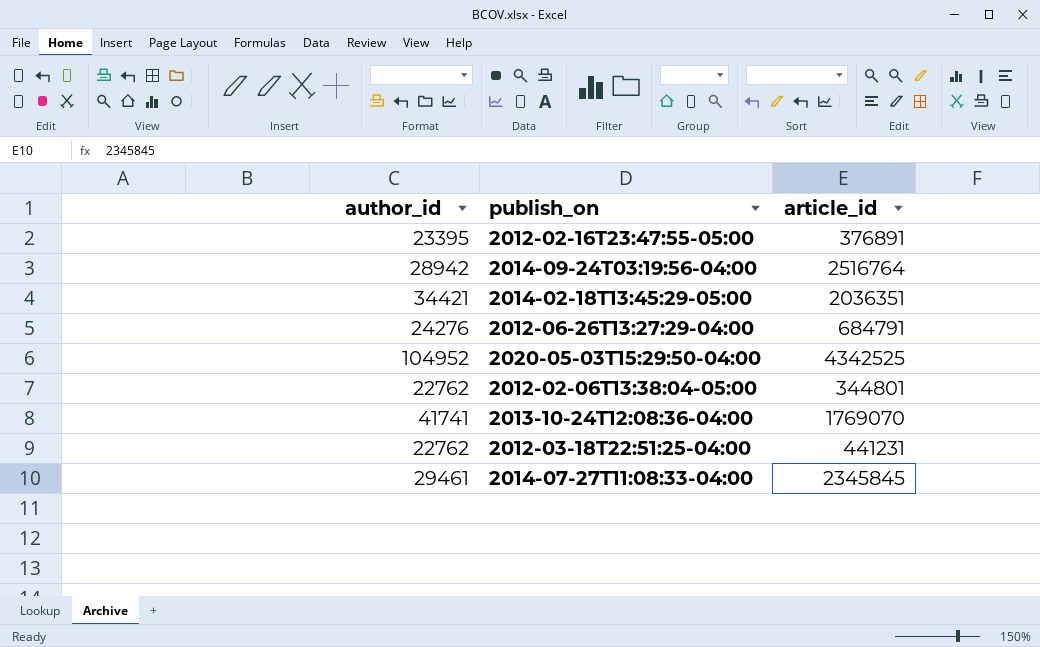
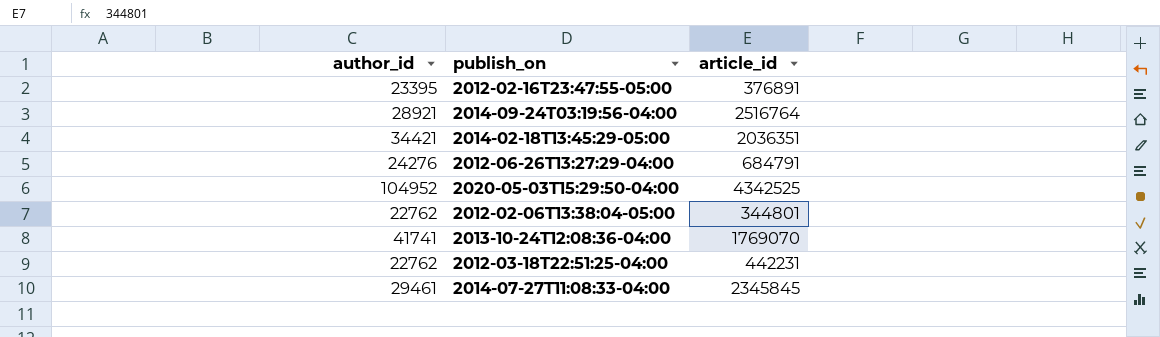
2014-09-24T03:19:56-04:00 | author_id: 28942 -> 28921
2012-03-18T22:51:25-04:00 | article_id: 441231 -> 442231

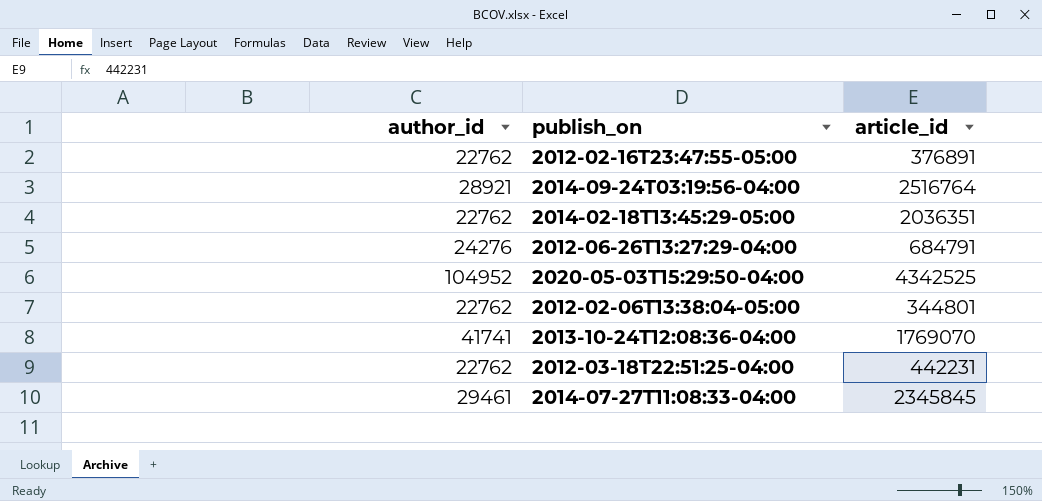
2012-02-16T23:47:55-05:00 | author_id: 23395 -> 22762
2014-02-18T13:45:29-05:00 | author_id: 34421 -> 22762

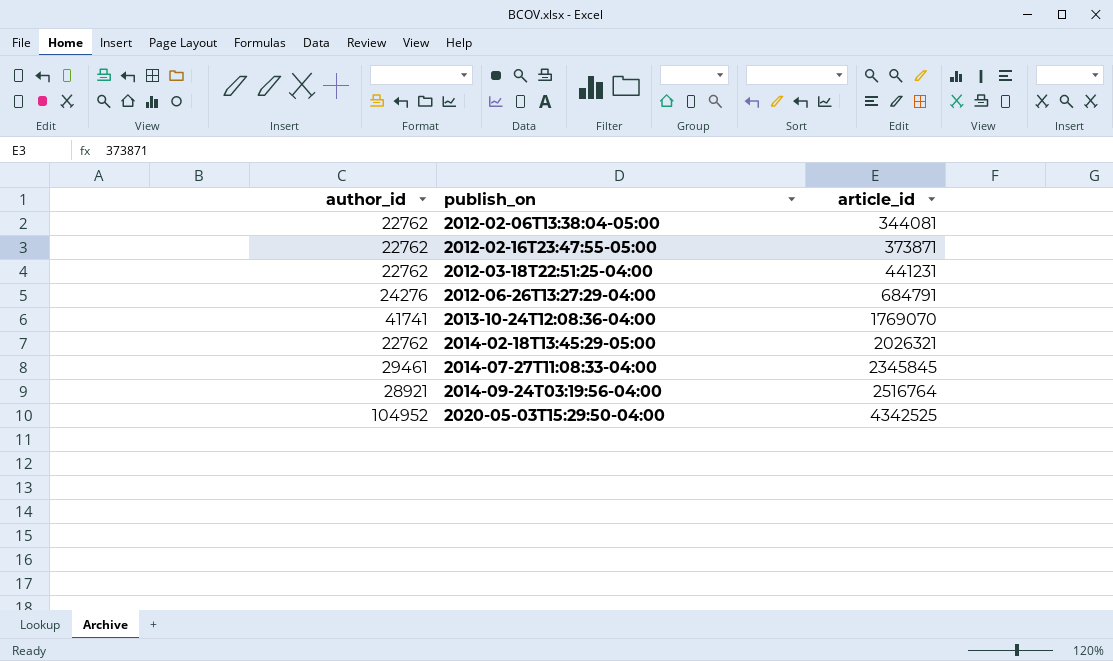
row order: none -> publish_on ascending
2012-02-06T13:38:04-05:00 | article_id: 344801 -> 344081
2012-02-16T23:47:55-05:00 | article_id: 376891 -> 373871
2012-03-18T22:51:25-04:00 | article_id: 442231 -> 441231
2014-02-18T13:45:29-05:00 | article_id: 2036351 -> 2026321

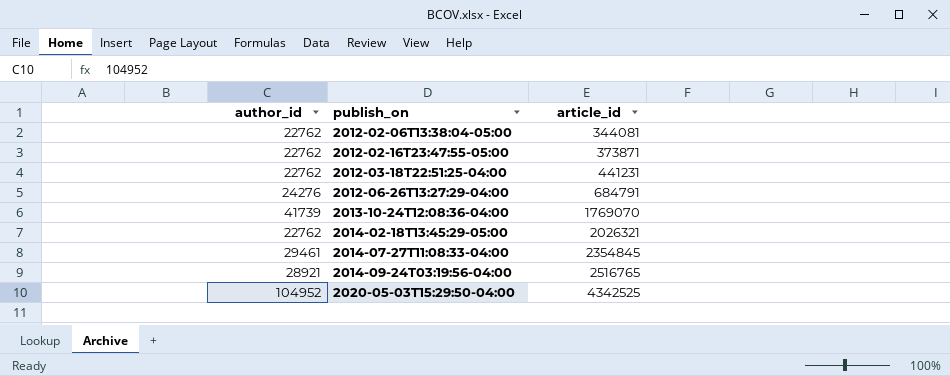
2013-10-24T12:08:36-04:00 | author_id: 41741 -> 41739
2014-07-27T11:08:33-04:00 | article_id: 2345845 -> 2354845
2014-09-24T03:19:56-04:00 | article_id: 2516764 -> 2516765

